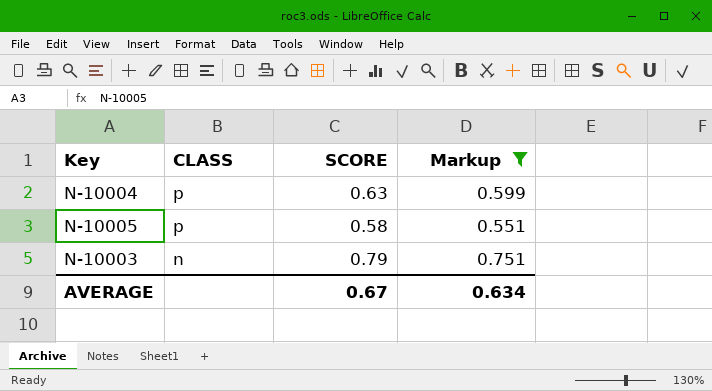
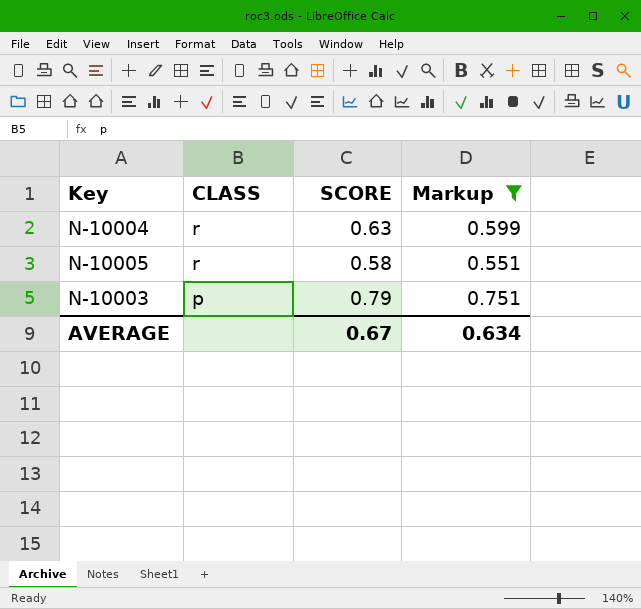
N-10004 | CLASS: p -> r
N-10005 | CLASS: p -> r
N-10003 | CLASS: n -> p

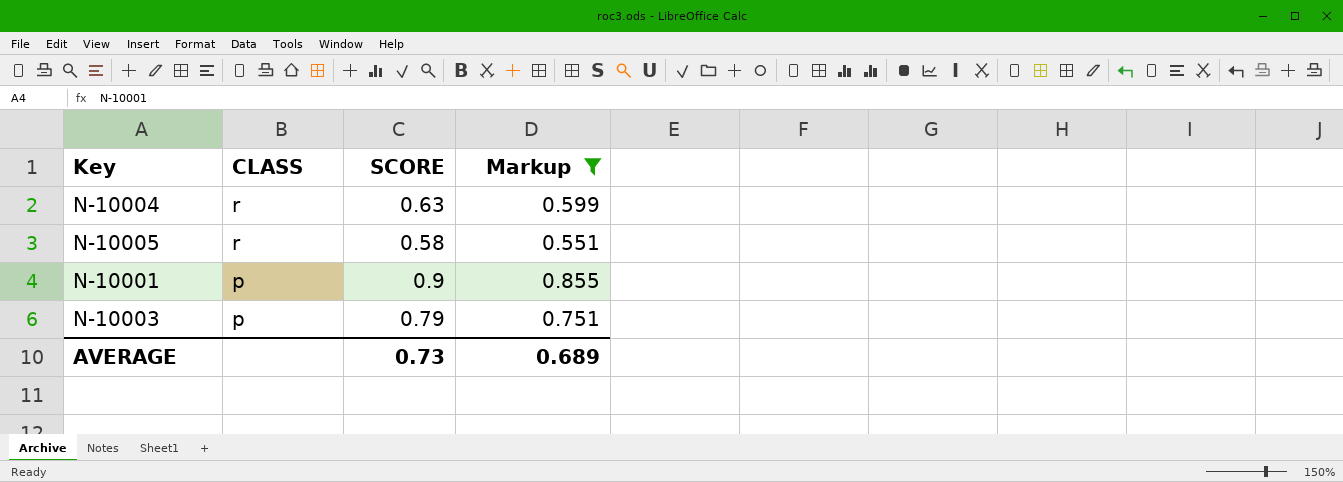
row N-10001: none -> p | 0.9 | 0.855
AVERAGE | SCORE: 0.67 -> 0.73
AVERAGE | Markup: 0.634 -> 0.689

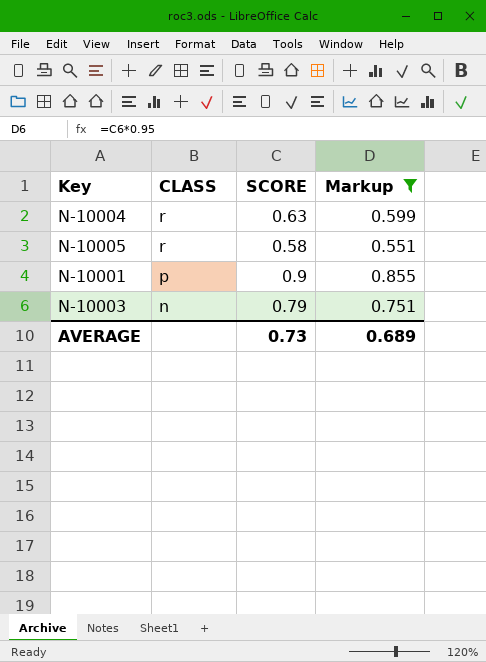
N-10003 | CLASS: p -> n

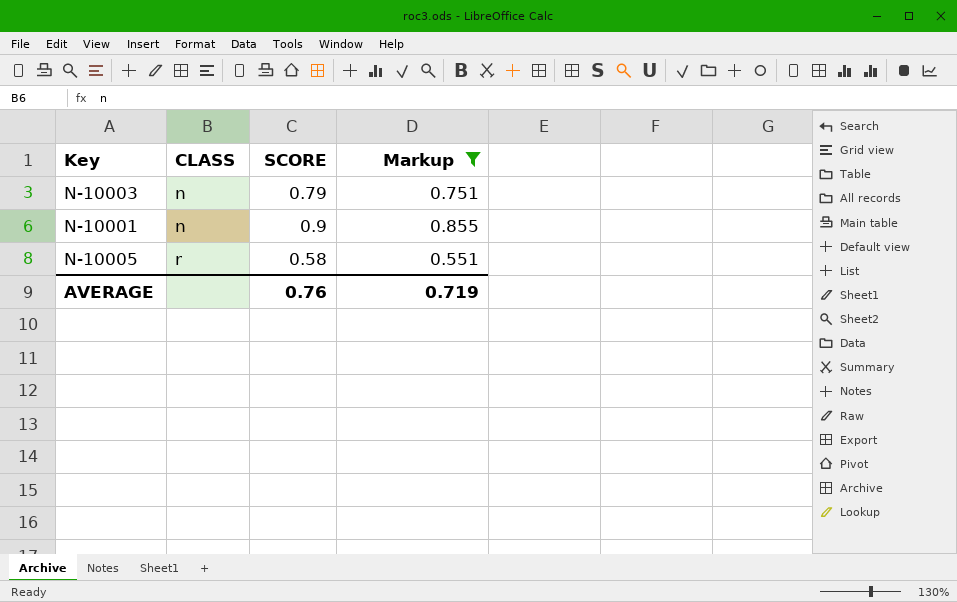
row order: CLASS descending -> CLASS ascending
row N-10004: r | 0.63 | 0.599 -> none
N-10001 | CLASS: p -> n
AVERAGE | SCORE: 0.73 -> 0.76
AVERAGE | Markup: 0.689 -> 0.719

